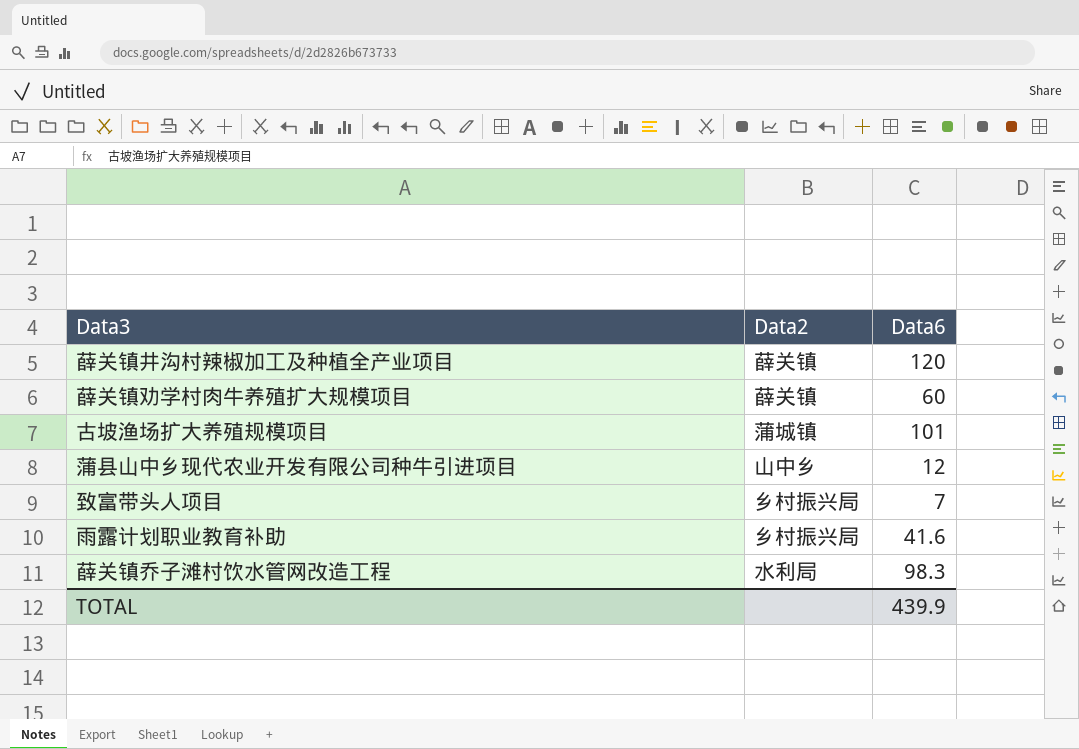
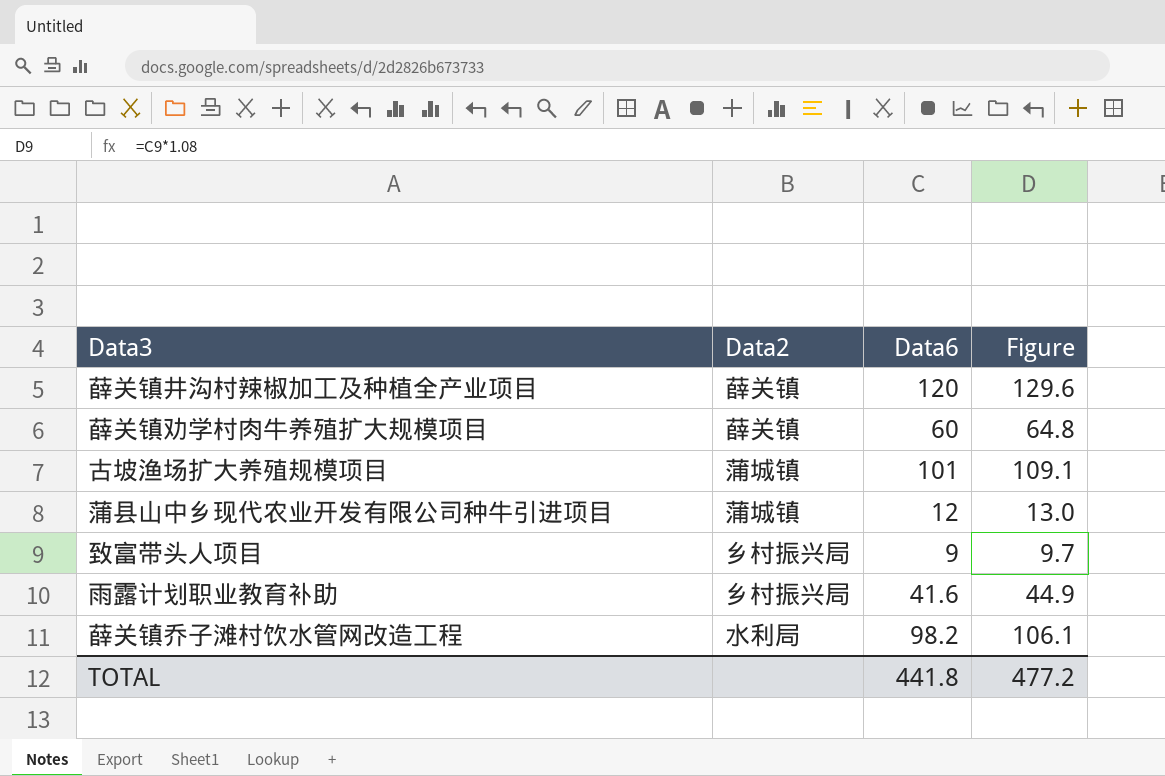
column Figure | formula: none -> [Data6] * 1.08
蒲县山中乡现代农业开发有限公司种牛引进项目 | Data2: 山中乡 -> 蒲城镇
致富带头人项目 | Data6: 7 -> 9
薛关镇乔子滩村饮水管网改造工程 | Data6: 98.3 -> 98.2
TOTAL | Data6: 439.9 -> 441.8

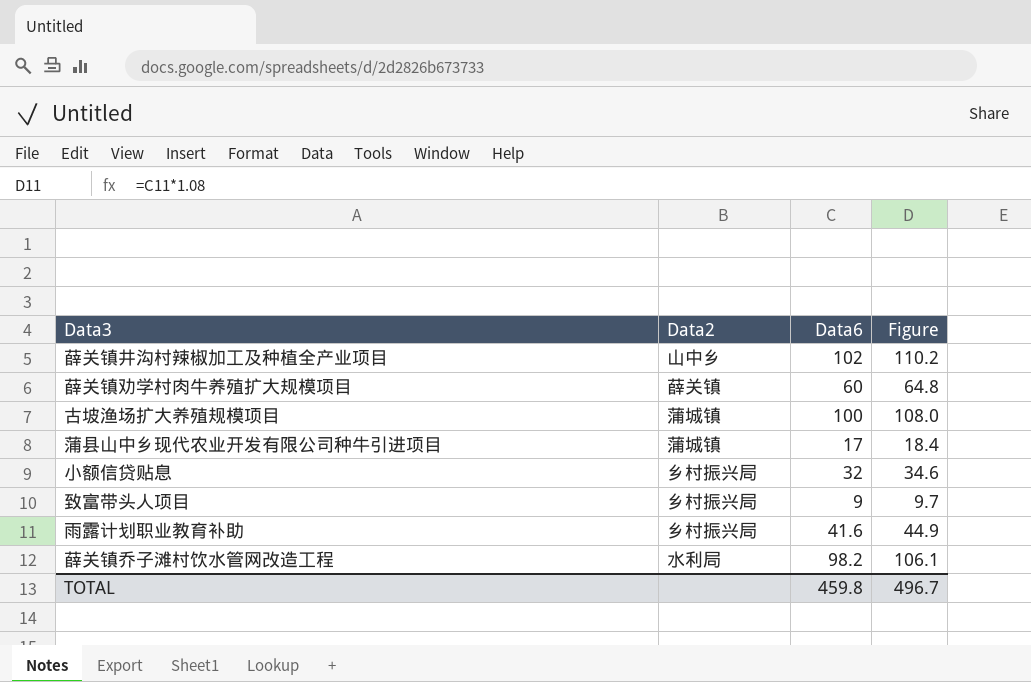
薛关镇井沟村辣椒加工及种植全产业项目 | Data2: 薛关镇 -> 山中乡
薛关镇井沟村辣椒加工及种植全产业项目 | Data6: 120 -> 102
薛关镇井沟村辣椒加工及种植全产业项目 | Figure: 129.6 -> 110.2
古坡渔场扩大养殖规模项目 | Data6: 101 -> 100
古坡渔场扩大养殖规模项目 | Figure: 109.1 -> 108.0
蒲县山中乡现代农业开发有限公司种牛引进项目 | Data6: 12 -> 17
蒲县山中乡现代农业开发有限公司种牛引进项目 | Figure: 13.0 -> 18.4
row 小额信贷贴息: none -> 乡村振兴局 | 32 | 34.6
TOTAL | Data6: 441.8 -> 459.8
TOTAL | Figure: 477.2 -> 496.7

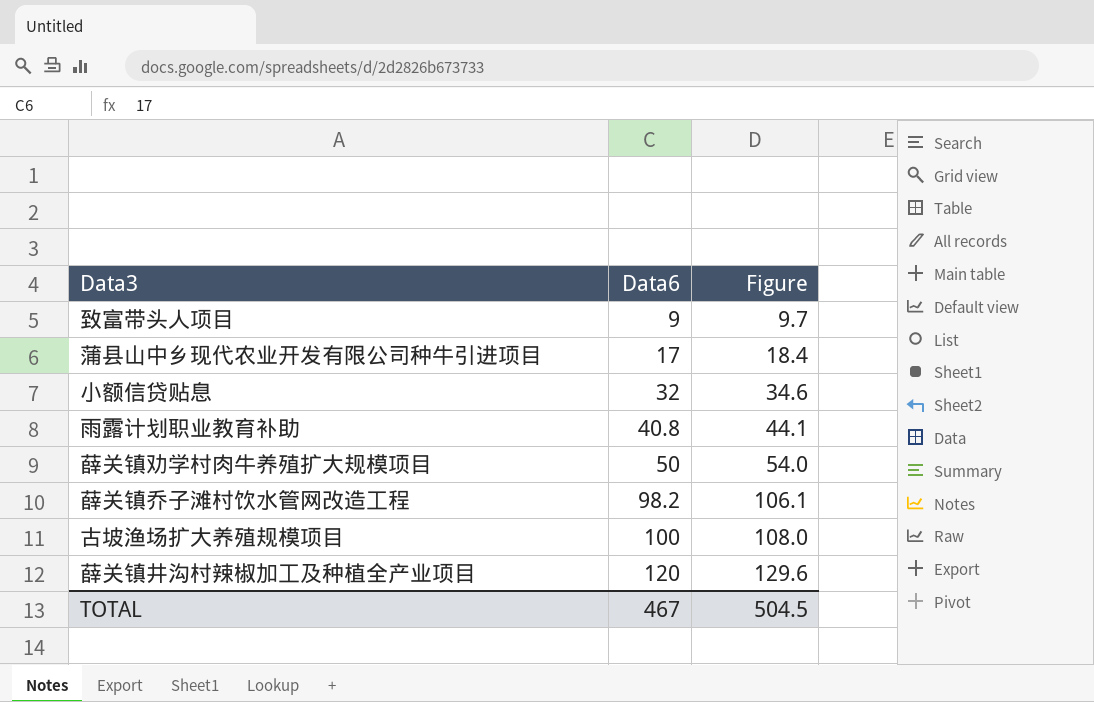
row order: none -> Data6 ascending
column Data2 | position: 2 -> none
雨露计划职业教育补助 | Data6: 41.6 -> 40.8
雨露计划职业教育补助 | Figure: 44.9 -> 44.1
薛关镇劝学村肉牛养殖扩大规模项目 | Data6: 60 -> 50
薛关镇劝学村肉牛养殖扩大规模项目 | Figure: 64.8 -> 54.0
薛关镇井沟村辣椒加工及种植全产业项目 | Data6: 102 -> 120
薛关镇井沟村辣椒加工及种植全产业项目 | Figure: 110.2 -> 129.6
TOTAL | Data6: 459.8 -> 467
TOTAL | Figure: 496.7 -> 504.5

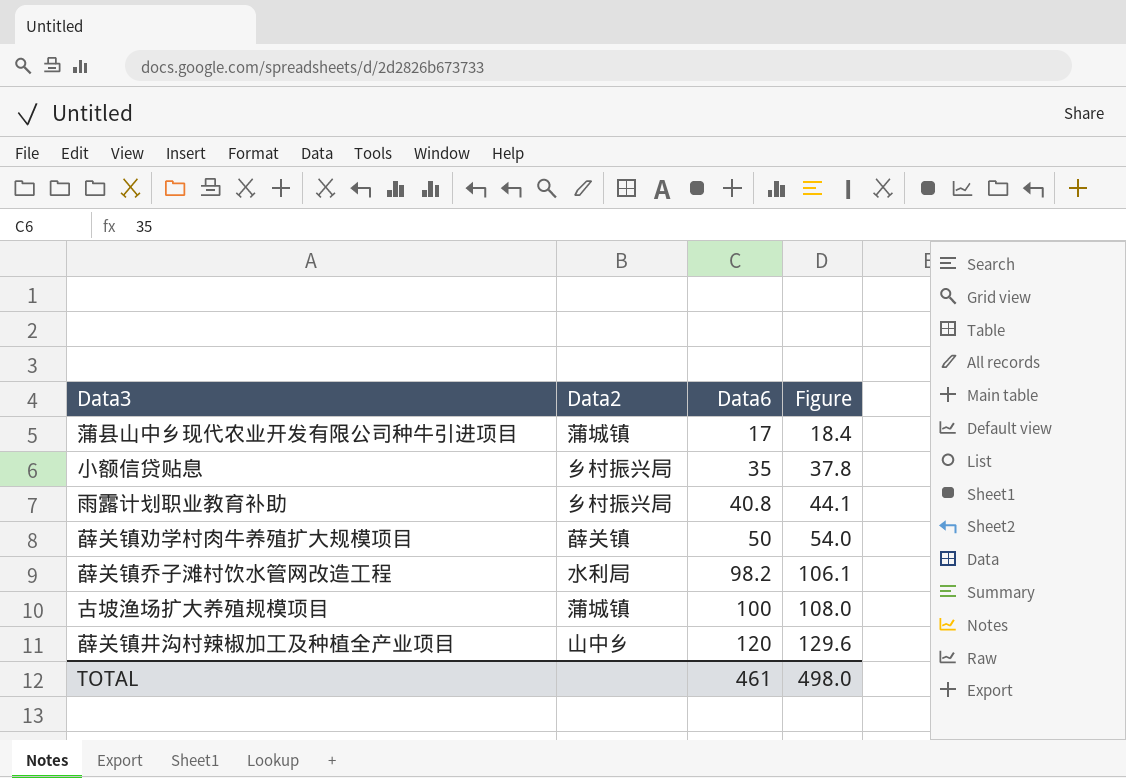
column Data2 | position: none -> 2
row 致富带头人项目: 9 | 9.7 -> none
小额信贷贴息 | Data6: 32 -> 35
小额信贷贴息 | Figure: 34.6 -> 37.8
TOTAL | Data6: 467 -> 461
TOTAL | Figure: 504.5 -> 498.0

